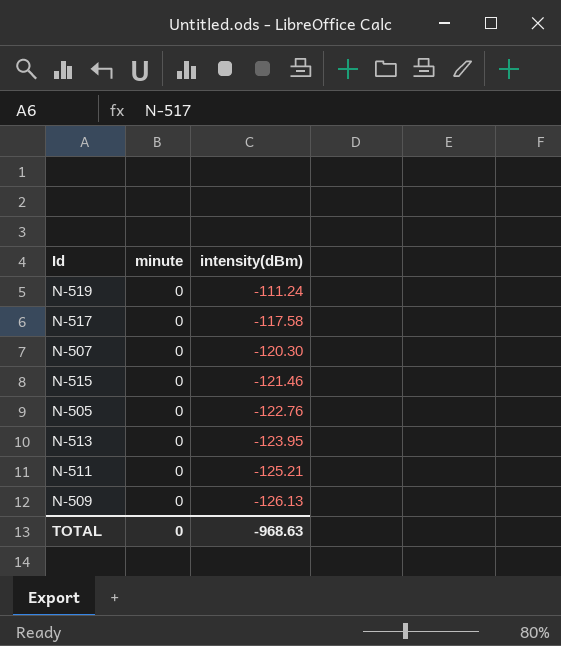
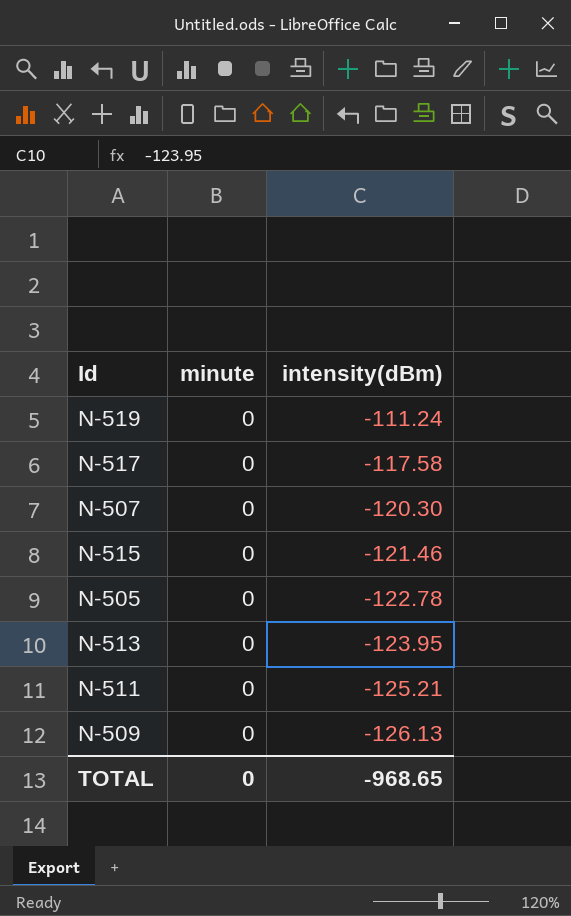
N-505 | intensity(dBm): -122.76 -> -122.78
TOTAL | intensity(dBm): -968.63 -> -968.65

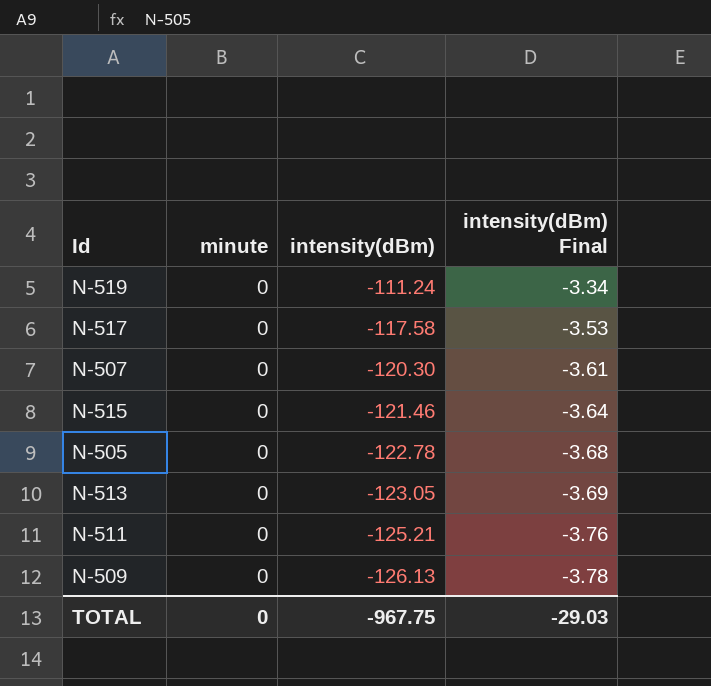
column intensity(dBm) Final | formula: none -> [intensity(dBm)] * 0.03
N-513 | intensity(dBm): -123.95 -> -123.05
TOTAL | intensity(dBm): -968.65 -> -967.75

